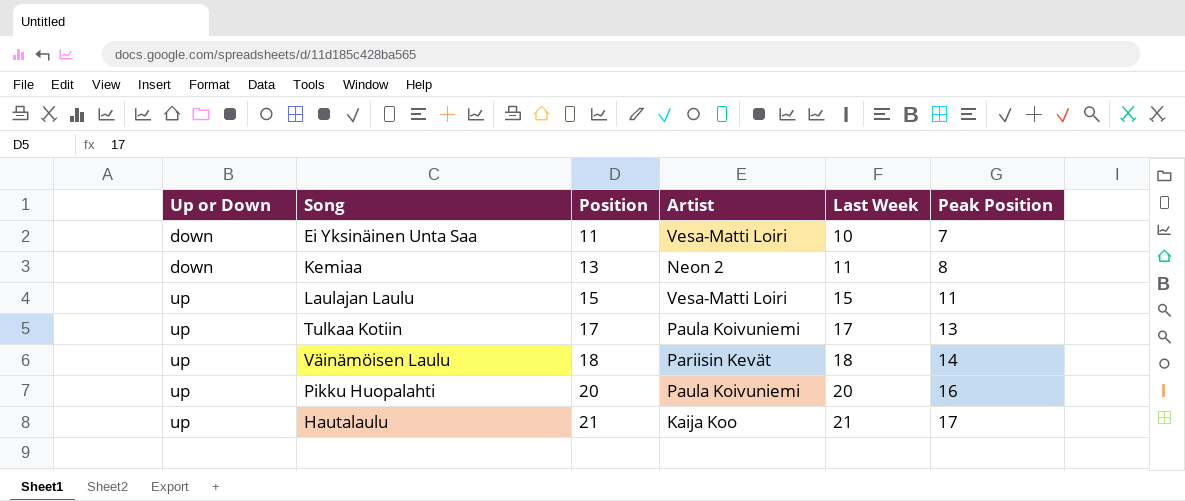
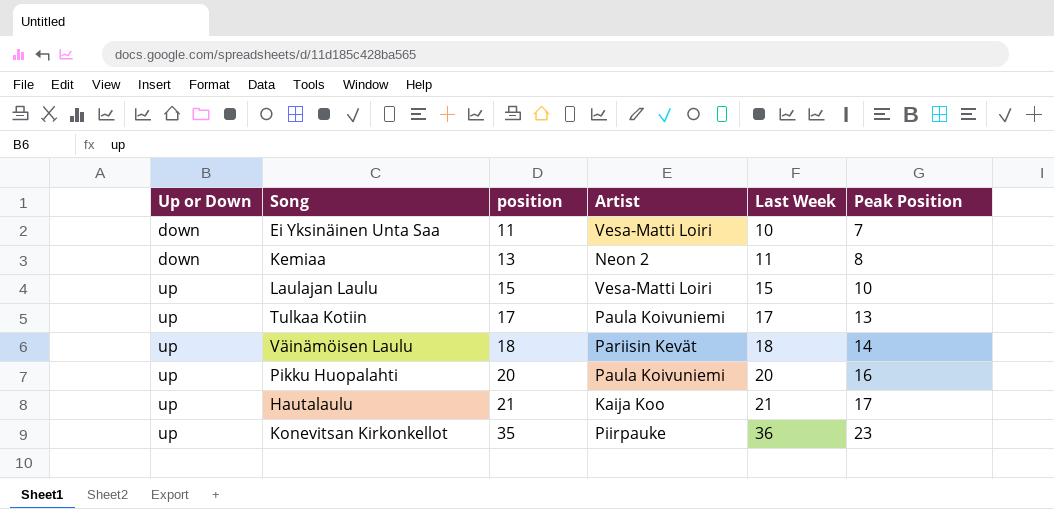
column name: Position -> position
Laulajan Laulu | Peak Position: 11 -> 10
row Konevitsan Kirkonkellot: none -> up | 35 | Piirpauke | 36 | 23

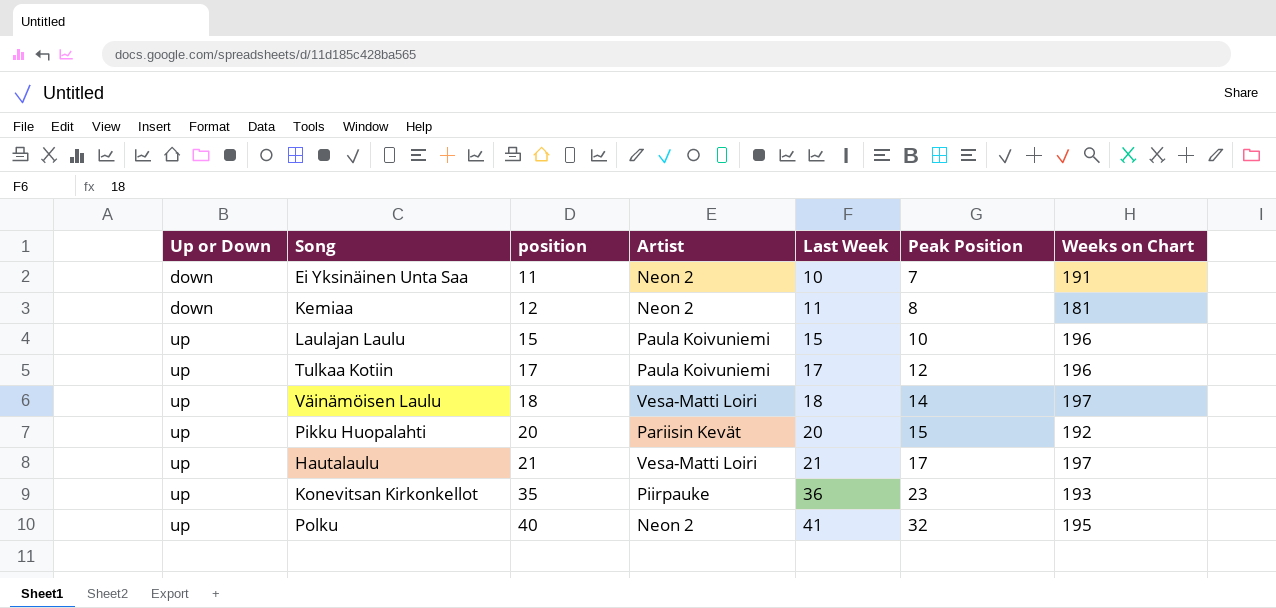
column Weeks on Chart | position: none -> 7
Ei Yksinäinen Unta Saa | Artist: Vesa-Matti Loiri -> Neon 2
Kemiaa | position: 13 -> 12
Laulajan Laulu | Artist: Vesa-Matti Loiri -> Paula Koivuniemi
Tulkaa Kotiin | Peak Position: 13 -> 12
Väinämöisen Laulu | Artist: Pariisin Kevät -> Vesa-Matti Loiri
Pikku Huopalahti | Artist: Paula Koivuniemi -> Pariisin Kevät
Pikku Huopalahti | Peak Position: 16 -> 15
Hautalaulu | Artist: Kaija Koo -> Vesa-Matti Loiri
row Polku: none -> up | 40 | Neon 2 | 41 | 32 | 195

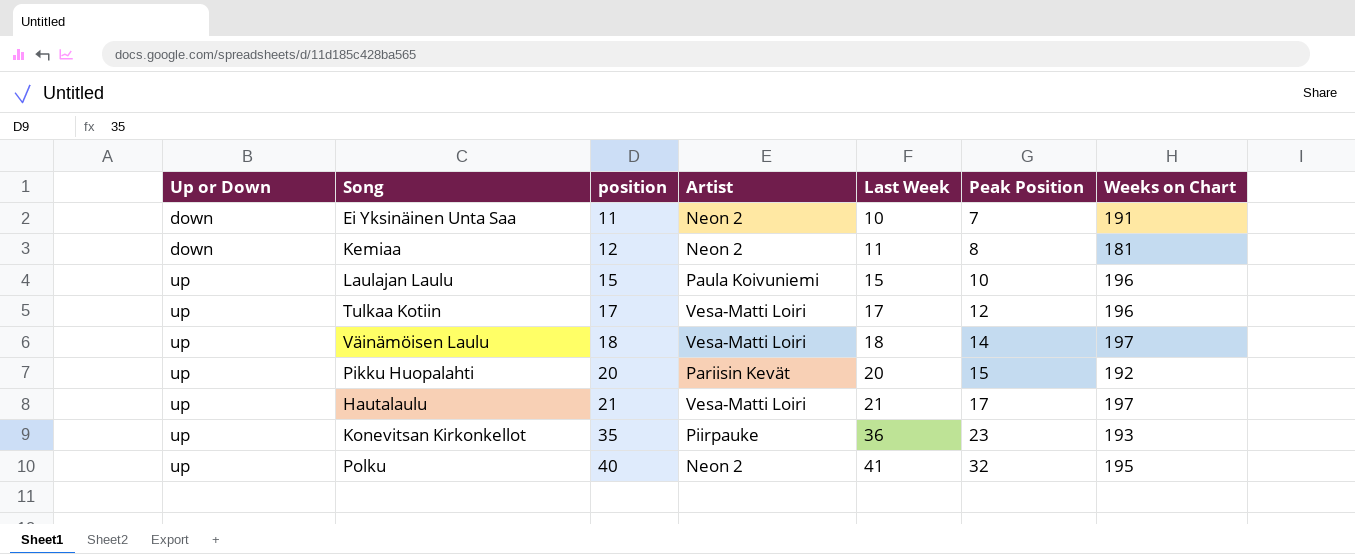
Tulkaa Kotiin | Artist: Paula Koivuniemi -> Vesa-Matti Loiri

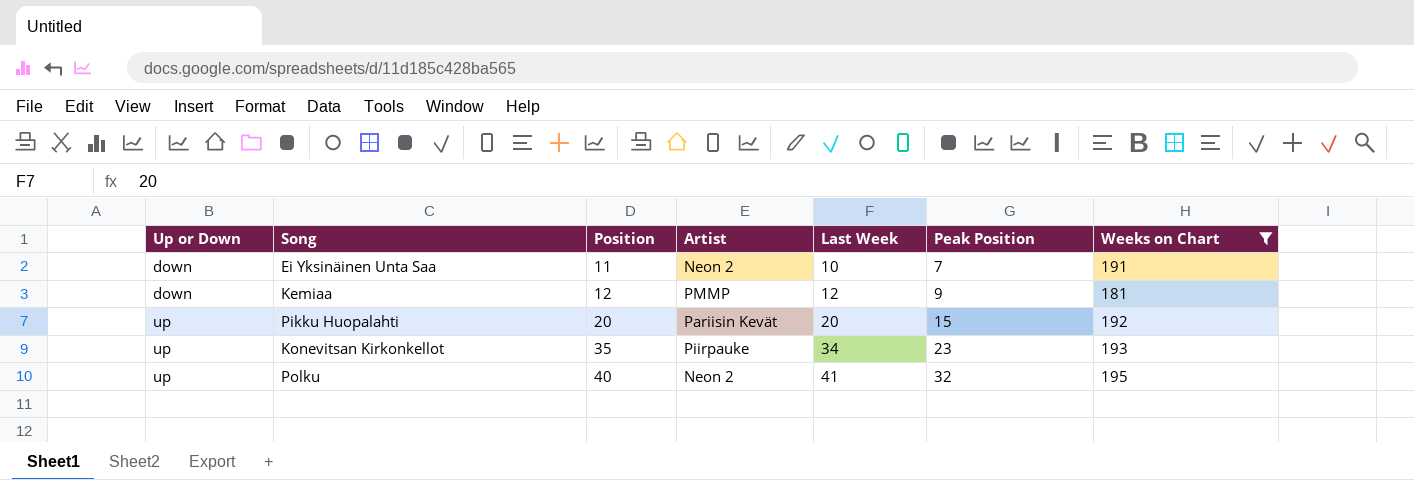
filter: none -> Weeks on Chart <= 195
column name: position -> Position
Kemiaa | Artist: Neon 2 -> PMMP
Kemiaa | Last Week: 11 -> 12
Kemiaa | Peak Position: 8 -> 9
Konevitsan Kirkonkellot | Last Week: 36 -> 34

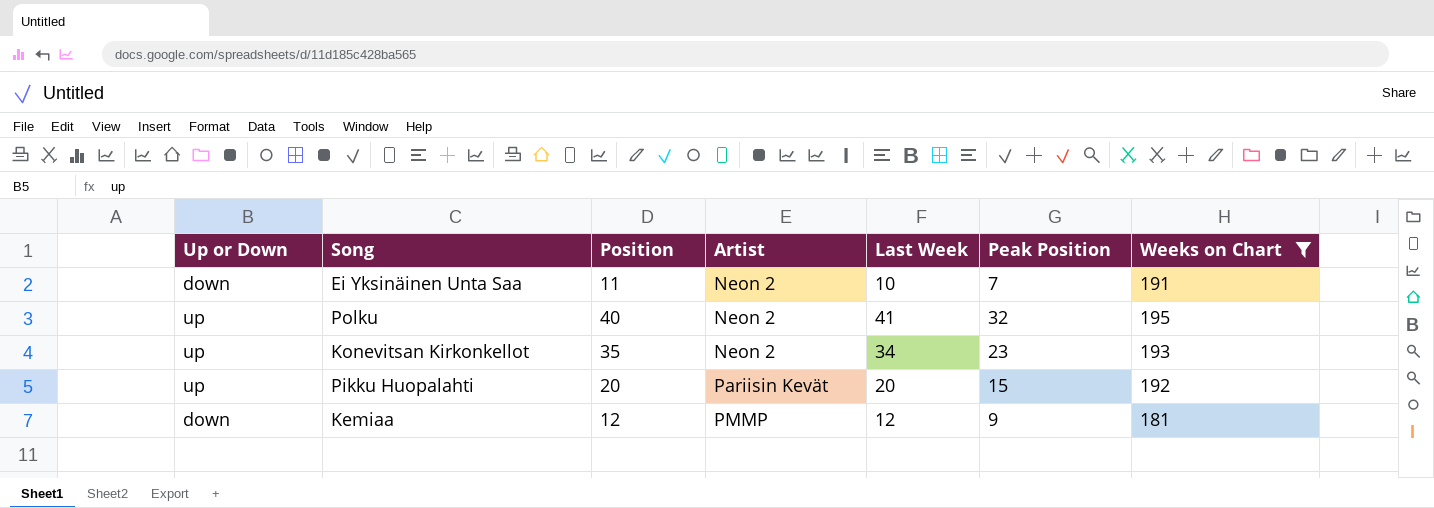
row order: Up or Down ascending -> Artist ascending
Konevitsan Kirkonkellot | Artist: Piirpauke -> Neon 2

